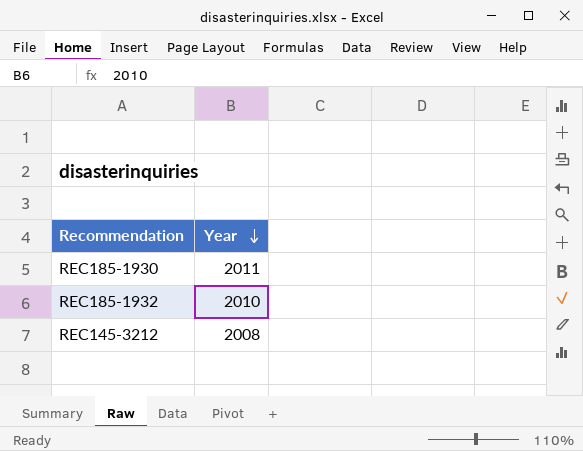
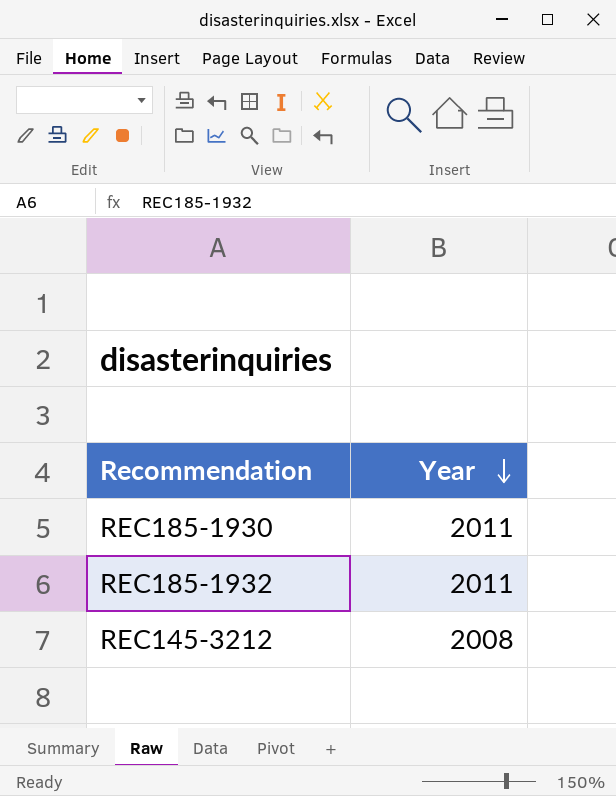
REC185-1932 | Year: 2010 -> 2011

